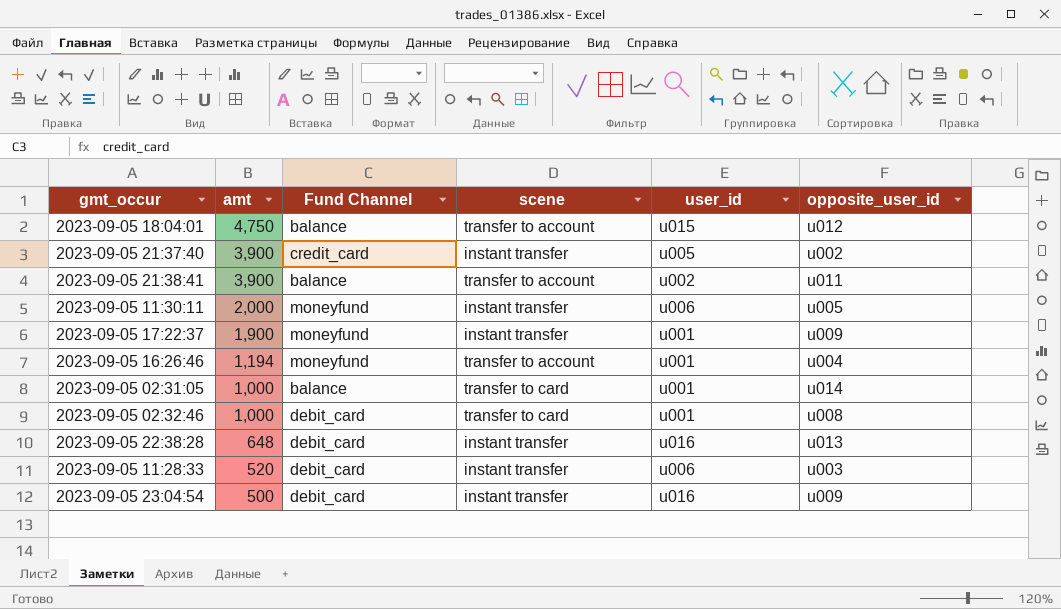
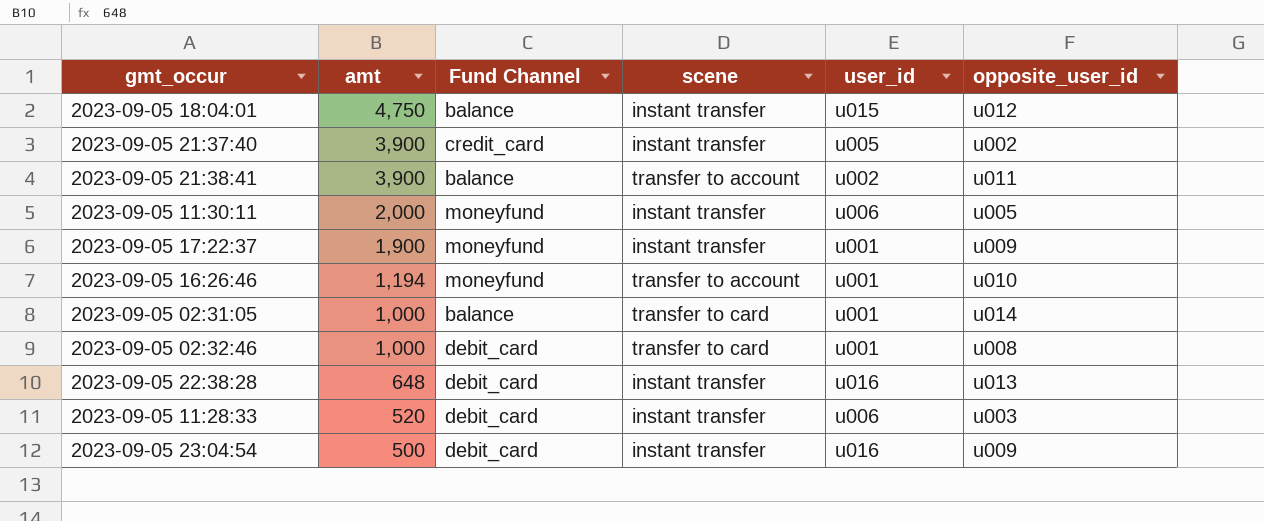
2023-09-05 18:04:01 | scene: transfer to account -> instant transfer
2023-09-05 16:26:46 | opposite_user_id: u004 -> u010

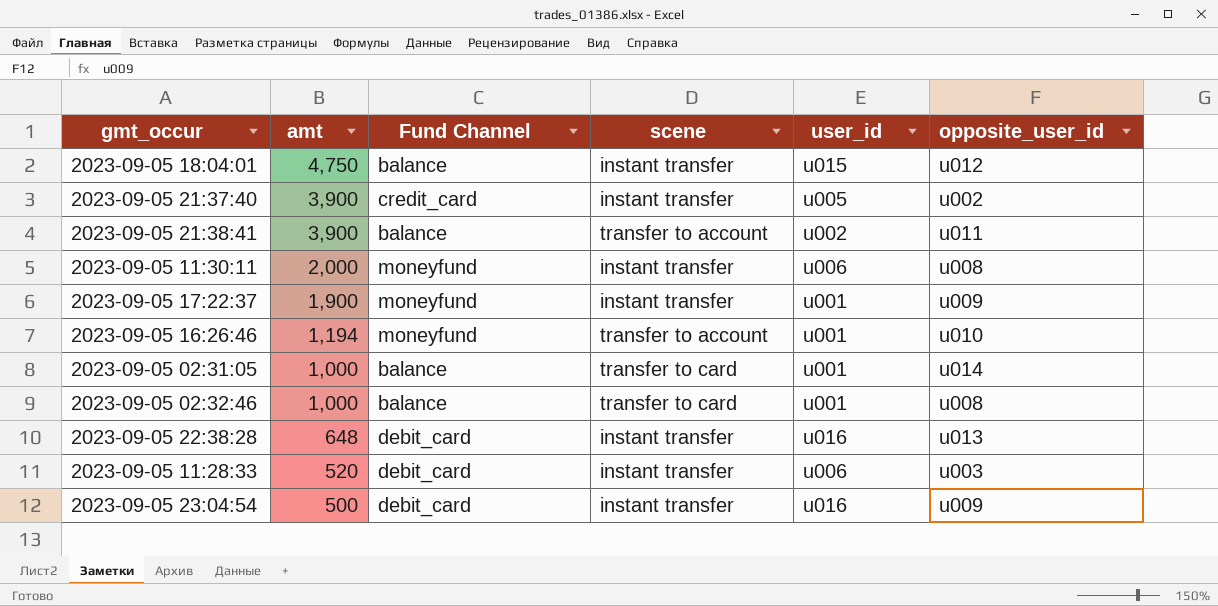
2023-09-05 11:30:11 | opposite_user_id: u005 -> u008
2023-09-05 02:32:46 | Fund Channel: debit_card -> balance

